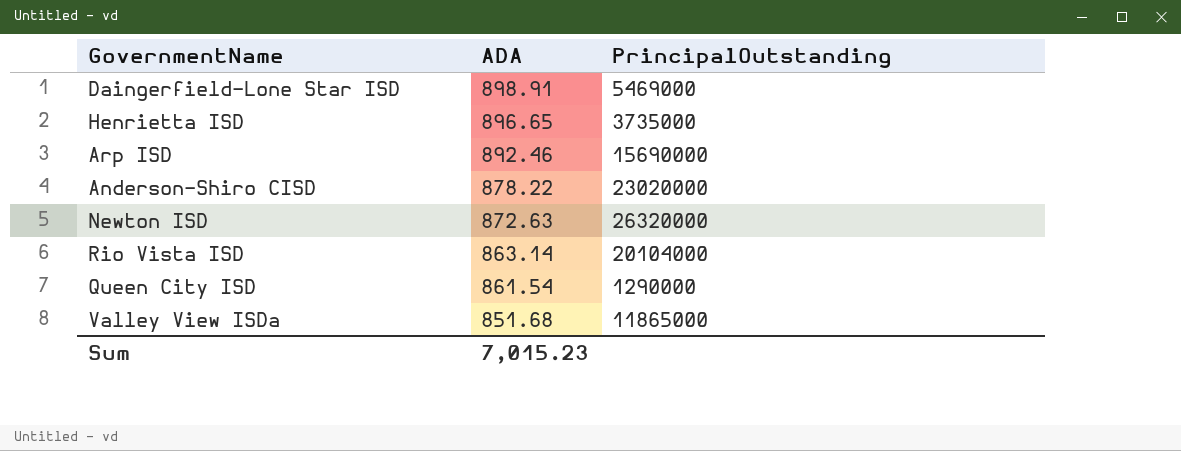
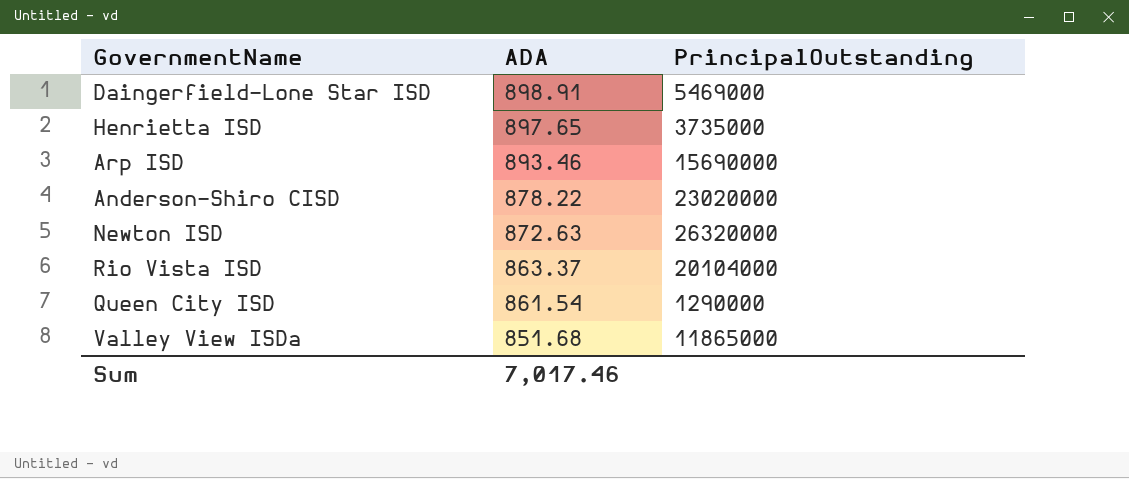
Henrietta ISD | ADA: 896.65 -> 897.65
Arp ISD | ADA: 892.46 -> 893.46
Rio Vista ISD | ADA: 863.14 -> 863.37
Sum | ADA: 7,015.23 -> 7,017.46

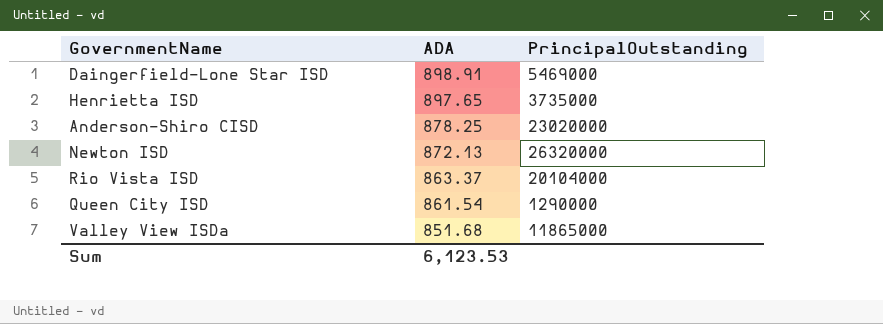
row Arp ISD: 893.46 | 15690000 -> none
Anderson-Shiro CISD | ADA: 878.22 -> 878.25
Newton ISD | ADA: 872.63 -> 872.13
Sum | ADA: 7,017.46 -> 6,123.53

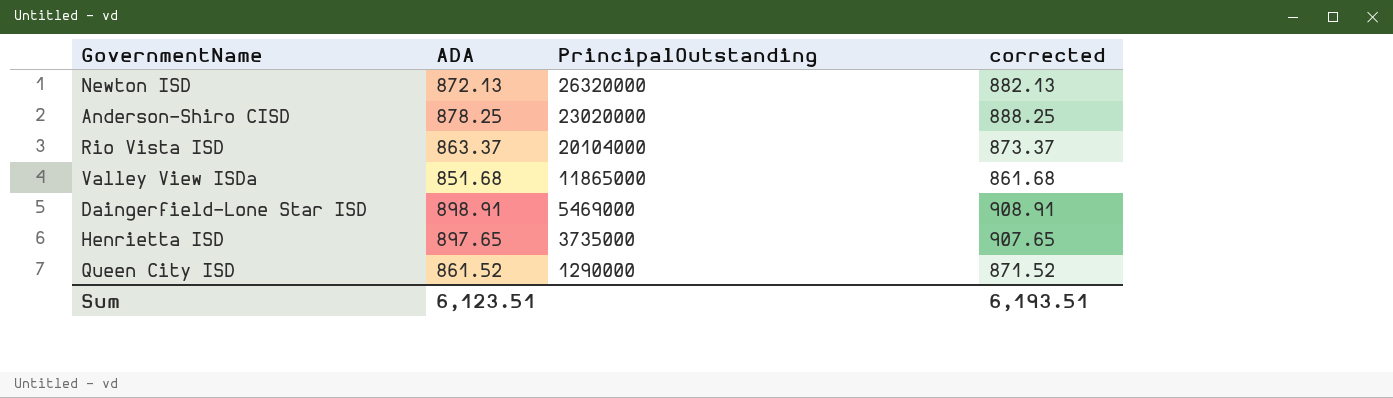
row order: ADA descending -> PrincipalOutstanding descending
column corrected | formula: none -> [ADA] + 10
Queen City ISD | ADA: 861.54 -> 861.52
Sum | ADA: 6,123.53 -> 6,123.51

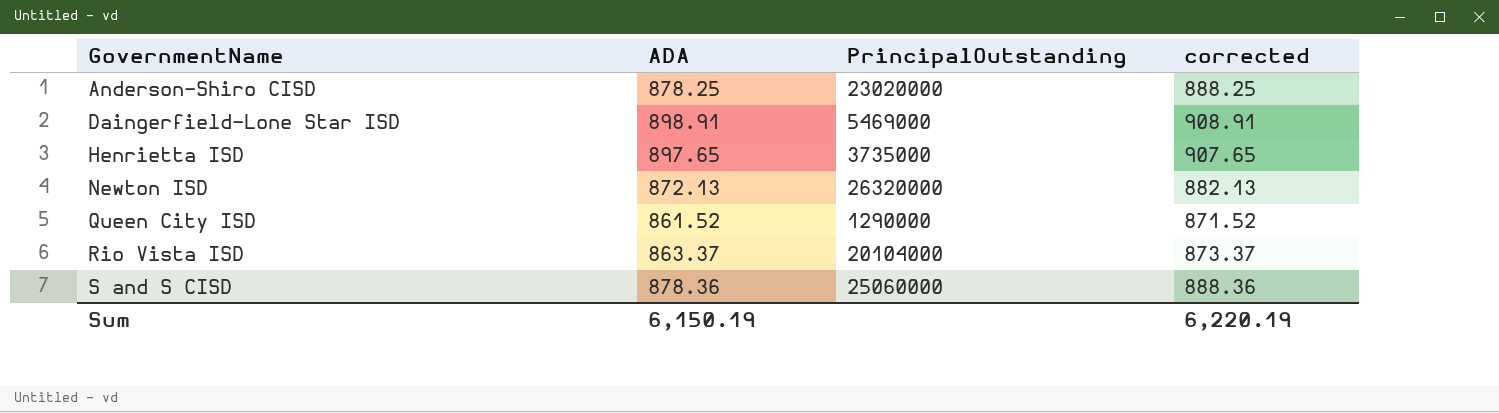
row order: PrincipalOutstanding descending -> GovernmentName ascending
row Valley View ISDa: 851.68 | 11865000 | 861.68 -> none
row S and S CISD: none -> 878.36 | 25060000 | 888.36
Sum | ADA: 6,123.51 -> 6,150.19
Sum | corrected: 6,193.51 -> 6,220.19

